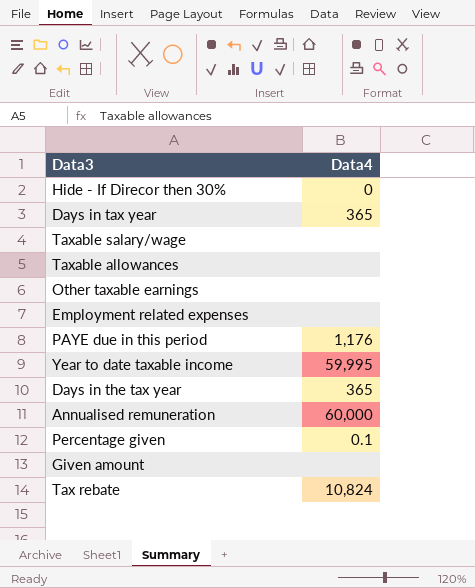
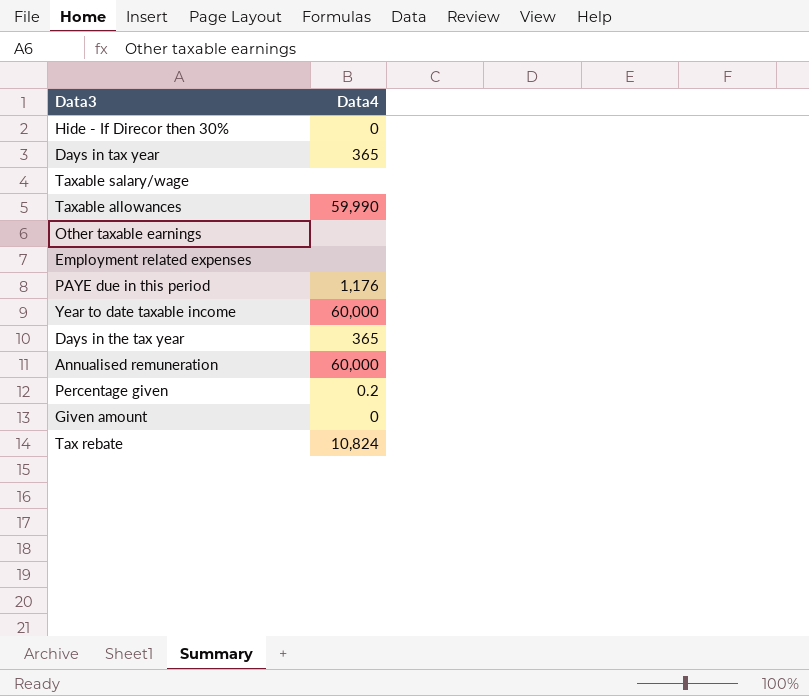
Taxable allowances | Data4: none -> 59,990
Year to date taxable income | Data4: 59,995 -> 60,000
Percentage given | Data4: 0.1 -> 0.2
Given amount | Data4: none -> 0

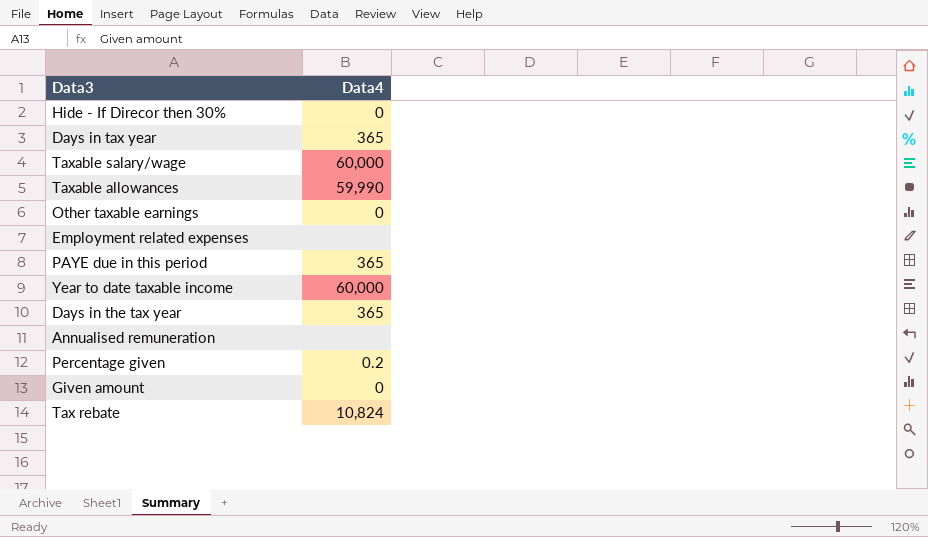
Taxable salary/wage | Data4: none -> 60,000
Other taxable earnings | Data4: none -> 0
PAYE due in this period | Data4: 1,176 -> 365
Annualised remuneration | Data4: 60,000 -> none

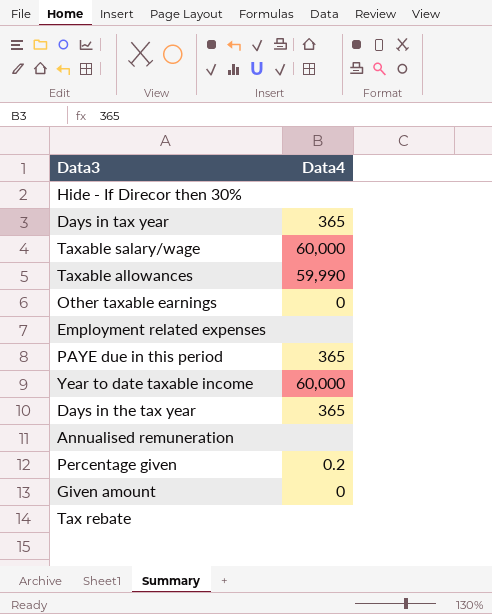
Hide - If Direcor then 30% | Data4: 0 -> none
Tax rebate | Data4: 10,824 -> none

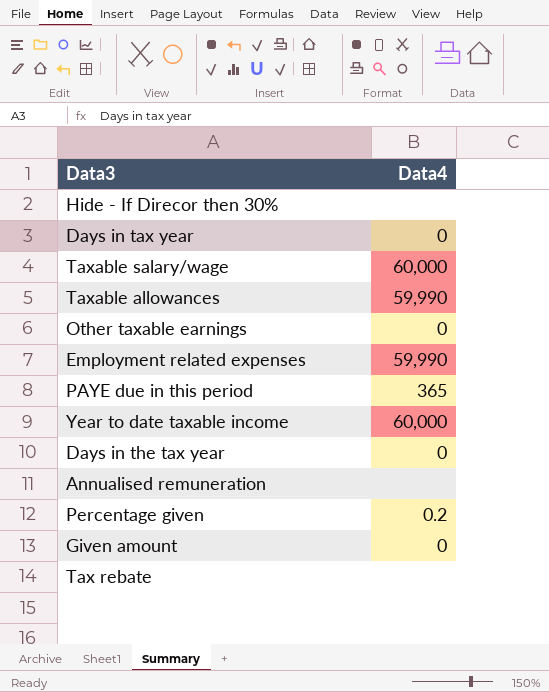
Days in tax year | Data4: 365 -> 0
Employment related expenses | Data4: none -> 59,990
Days in the tax year | Data4: 365 -> 0

